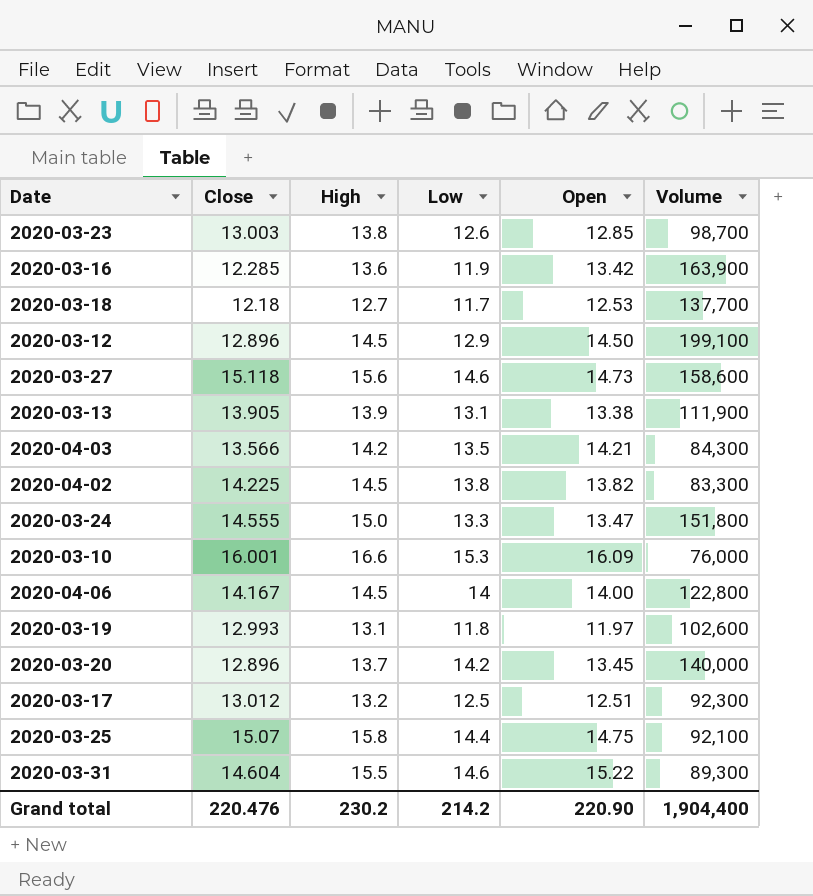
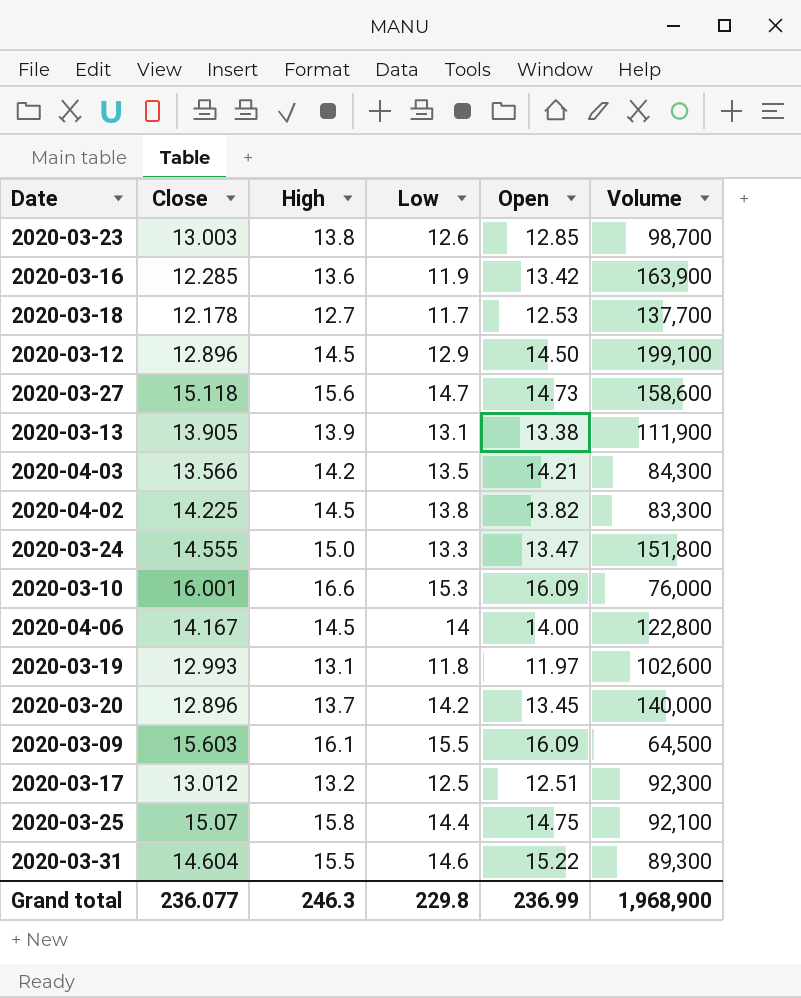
2020-03-18 | Close: 12.18 -> 12.178
2020-03-27 | Low: 14.6 -> 14.7
row 2020-03-09: none -> 15.603 | 16.1 | 15.5 | 16.09 | 64,500
Grand total | Close: 220.476 -> 236.077
Grand total | High: 230.2 -> 246.3
Grand total | Low: 214.2 -> 229.8
Grand total | Open: 220.90 -> 236.99
Grand total | Volume: 1,904,400 -> 1,968,900

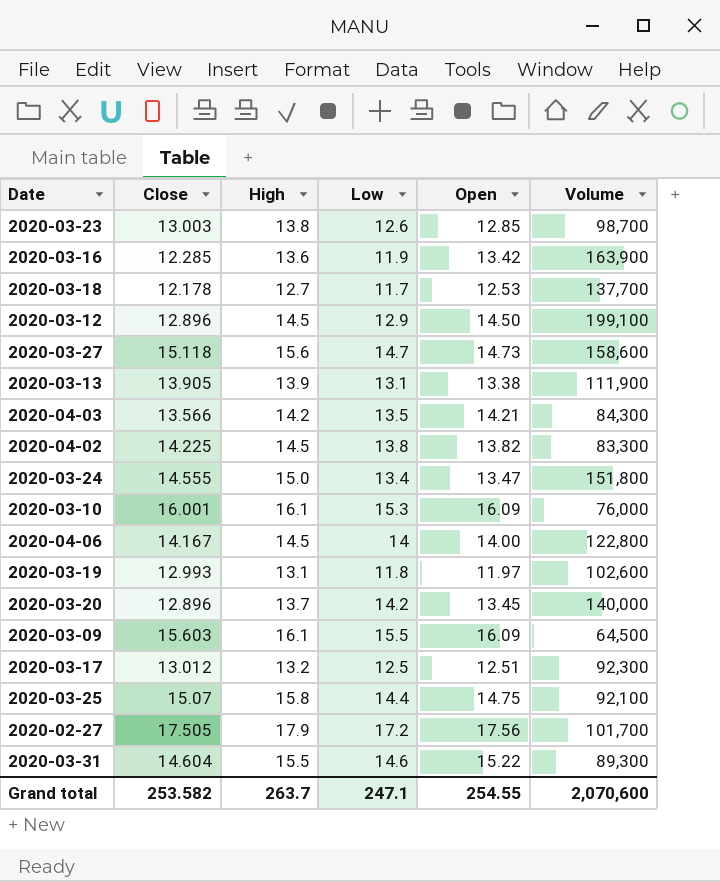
2020-03-24 | Low: 13.3 -> 13.4
2020-03-10 | High: 16.6 -> 16.1
row 2020-02-27: none -> 17.505 | 17.9 | 17.2 | 17.56 | 101,700
Grand total | Close: 236.077 -> 253.582
Grand total | High: 246.3 -> 263.7
Grand total | Low: 229.8 -> 247.1
Grand total | Open: 236.99 -> 254.55
Grand total | Volume: 1,968,900 -> 2,070,600

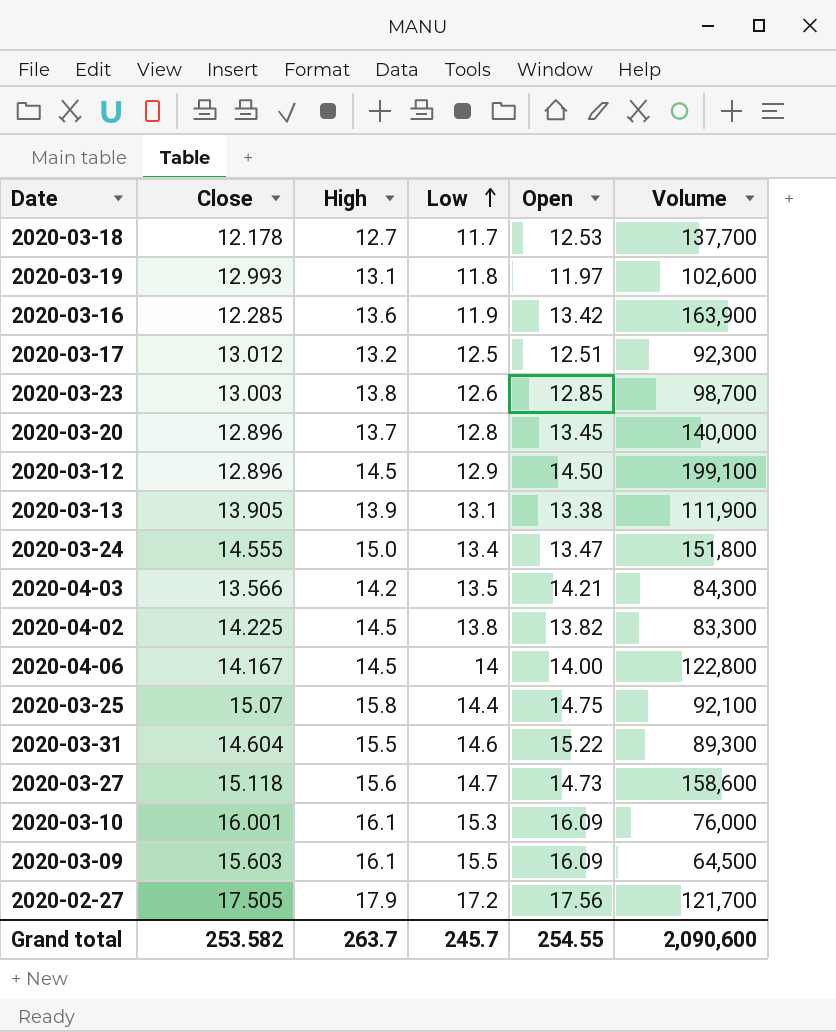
row order: none -> Low ascending
2020-03-20 | Low: 14.2 -> 12.8
2020-02-27 | Volume: 101,700 -> 121,700
Grand total | Low: 247.1 -> 245.7
Grand total | Volume: 2,070,600 -> 2,090,600

